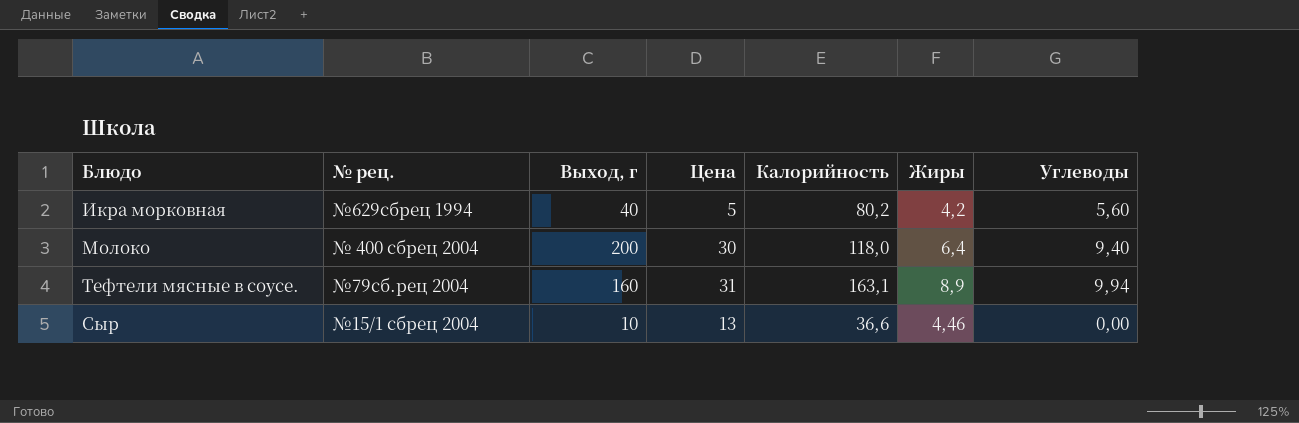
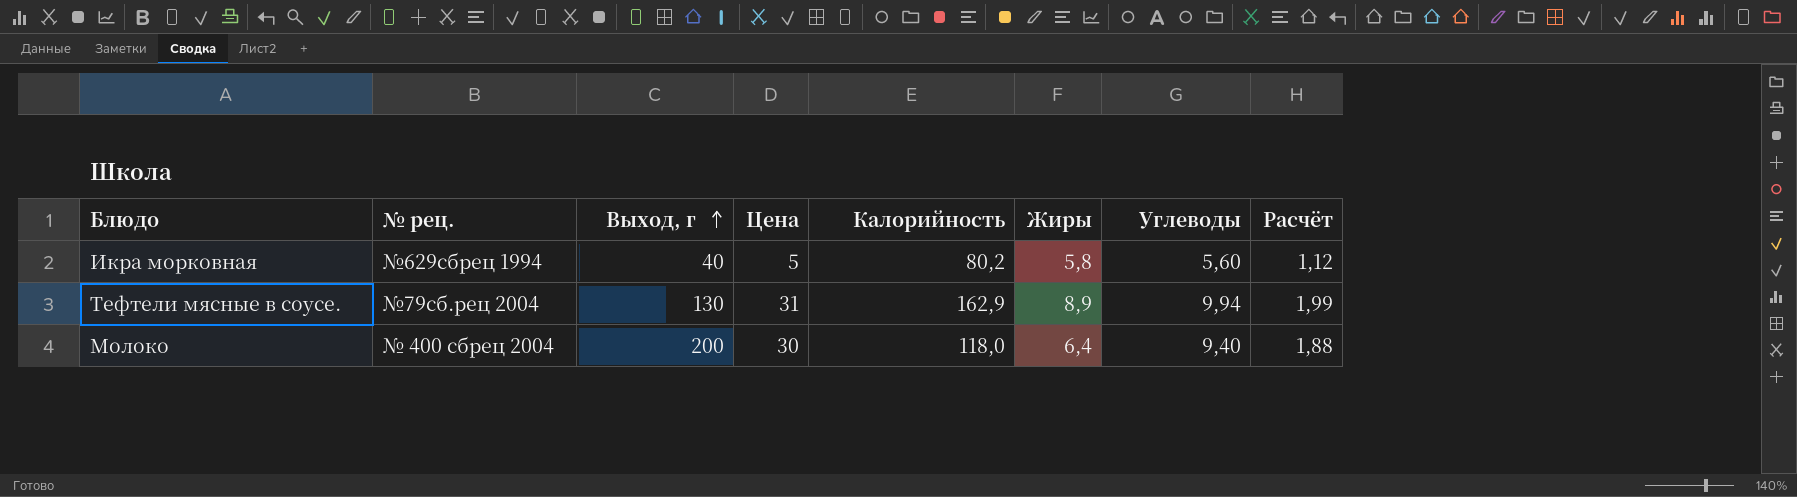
row order: none -> Выход, г ascending
column Расчёт | formula: none -> [Углеводы] * 0,2
row Сыр: №15/1 сбрец 2004 | 10 | 13 | 36,6 | 4,46 | 0,00 -> none
Икра морковная | Жиры: 4,2 -> 5,8
Тефтели мясные в соусе. | Выход, г: 160 -> 130
Тефтели мясные в соусе. | Калорийность: 163,1 -> 162,9

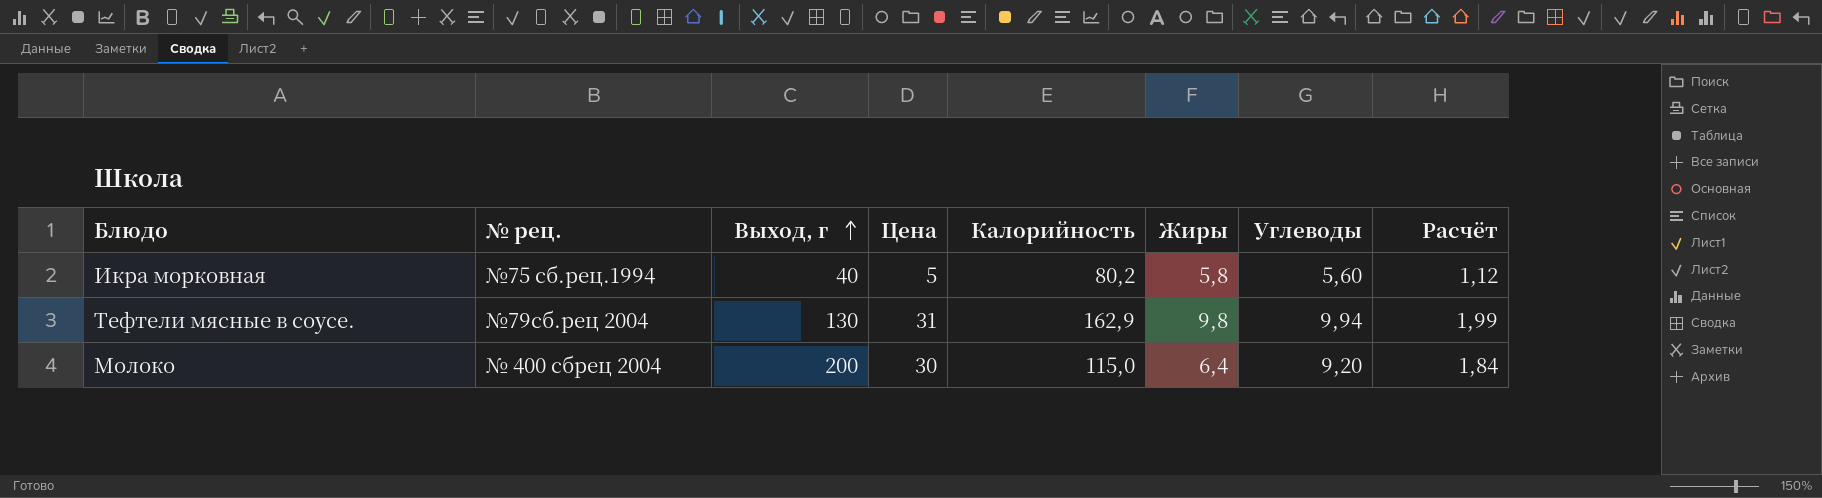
Икра морковная | № рец.: №629сбрец 1994 -> №75 сб.рец.1994
Тефтели мясные в соусе. | Жиры: 8,9 -> 9,8
Молоко | Калорийность: 118,0 -> 115,0
Молоко | Углеводы: 9,40 -> 9,20
Молоко | Расчёт: 1,88 -> 1,84

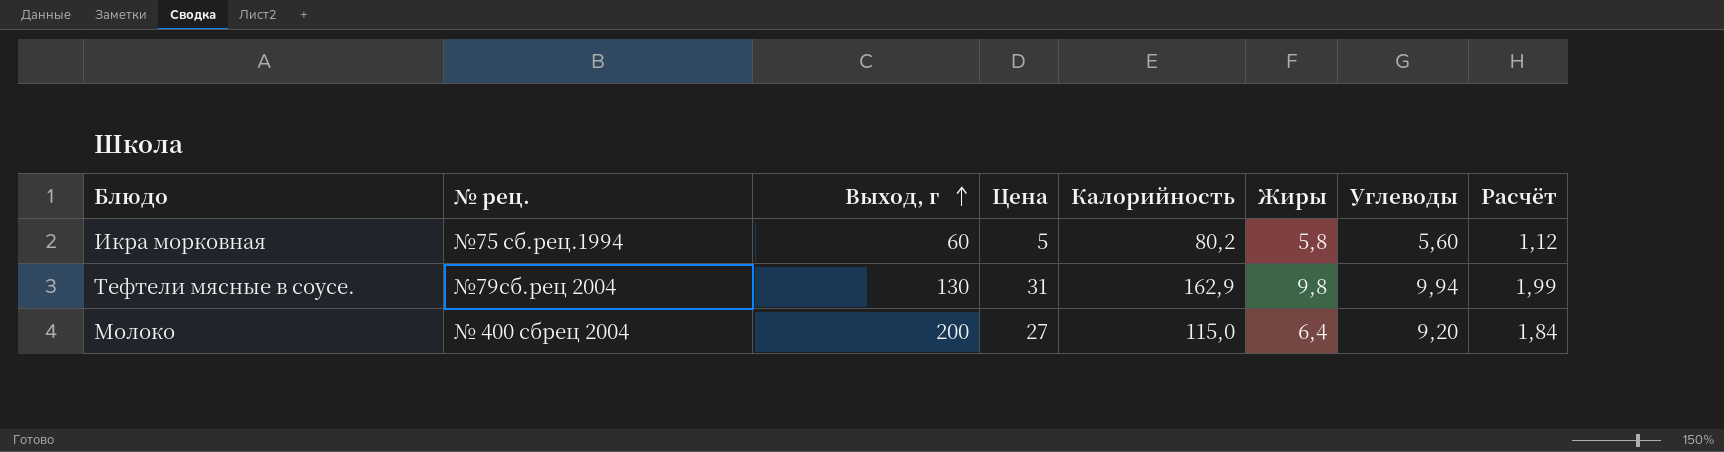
Икра морковная | Выход, г: 40 -> 60
Молоко | Цена: 30 -> 27

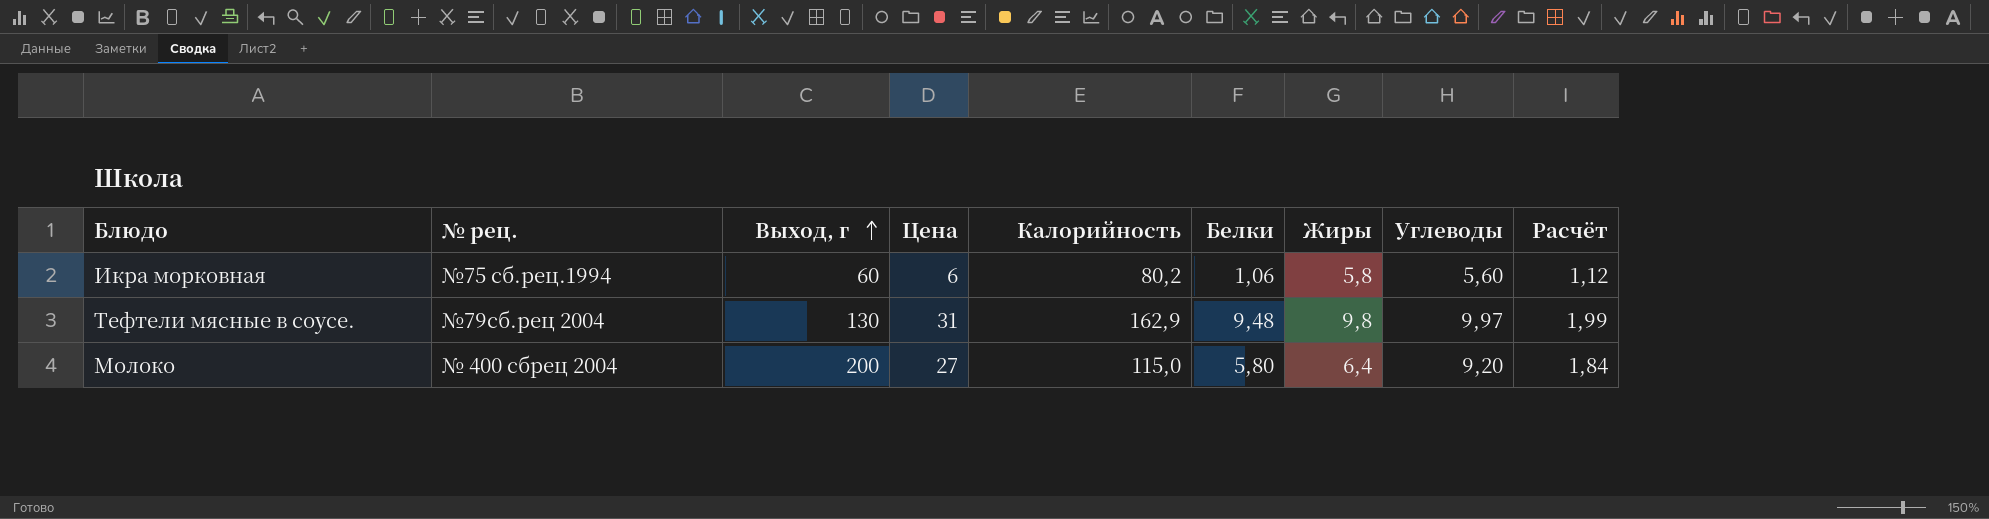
column Белки | position: none -> 6
Икра морковная | Цена: 5 -> 6
Тефтели мясные в соусе. | Углеводы: 9,94 -> 9,97

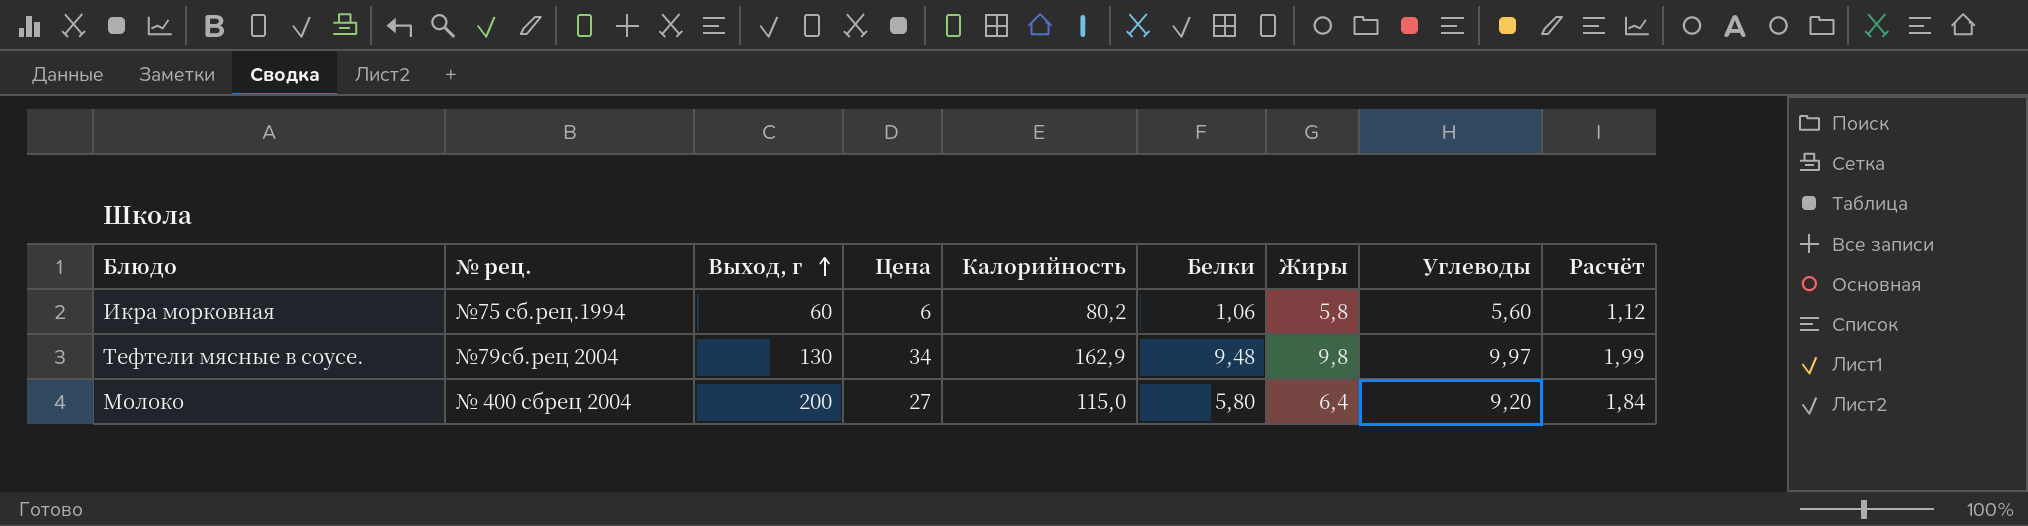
Тефтели мясные в соусе. | Цена: 31 -> 34

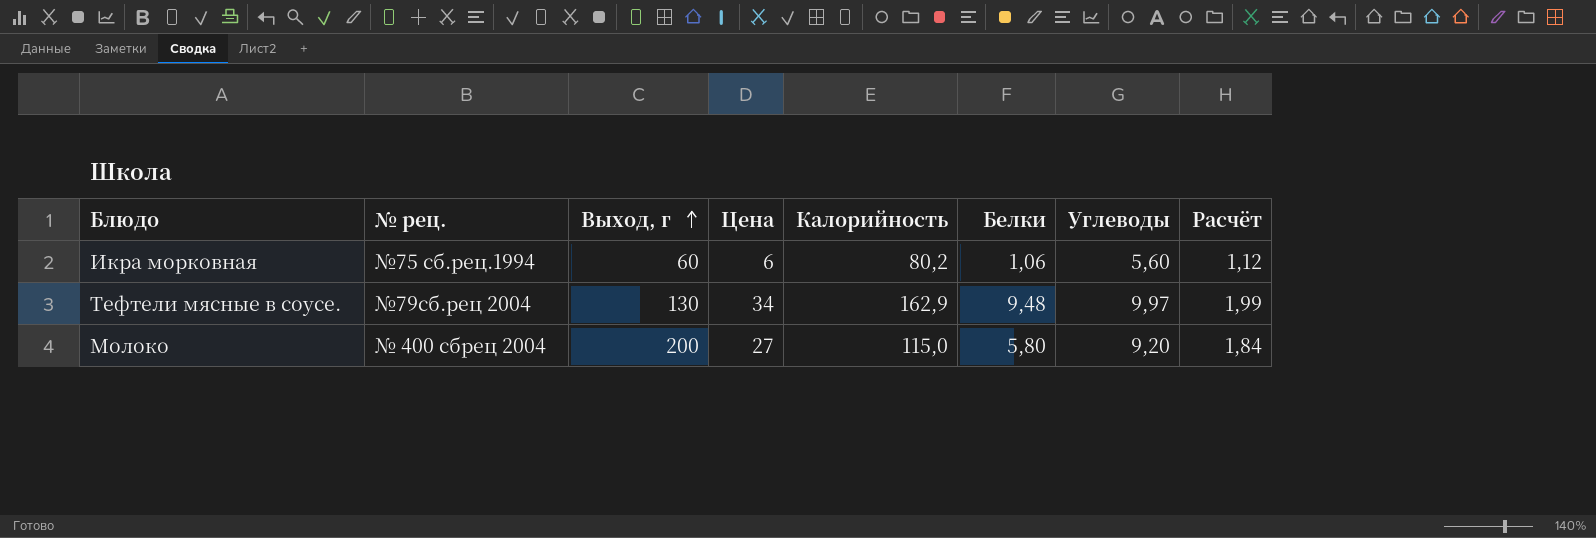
column Жиры | position: 7 -> none

